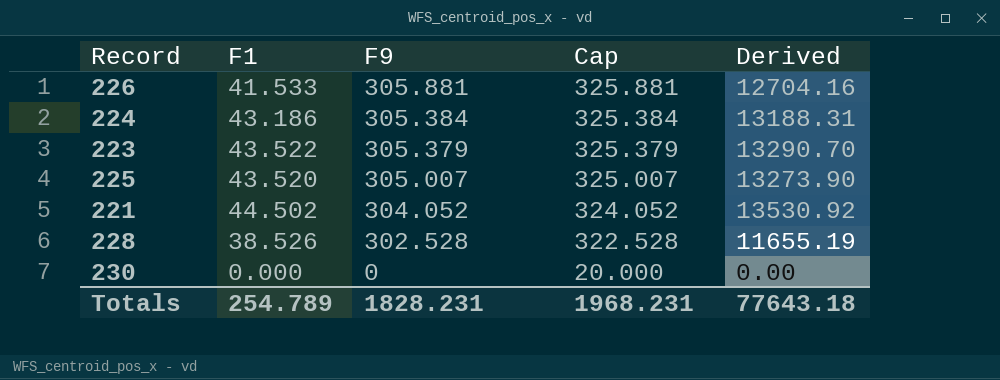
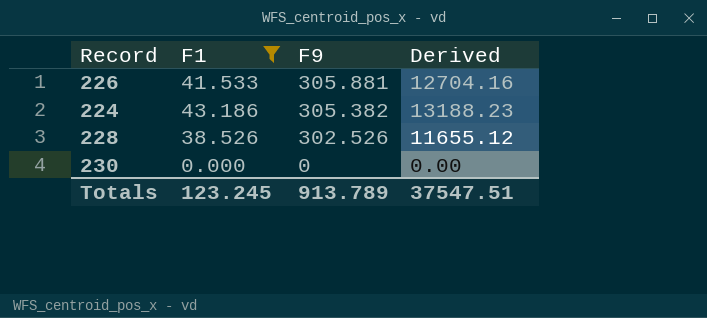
filter: none -> F1 <= 43.186
column Cap | formula: [F9] + 20 -> none
224 | F9: 305.384 -> 305.382
224 | Derived: 13188.31 -> 13188.23
228 | F9: 302.528 -> 302.526
228 | Derived: 11655.19 -> 11655.12
Totals | F1: 254.789 -> 123.245
Totals | F9: 1828.231 -> 913.789
Totals | Derived: 77643.18 -> 37547.51

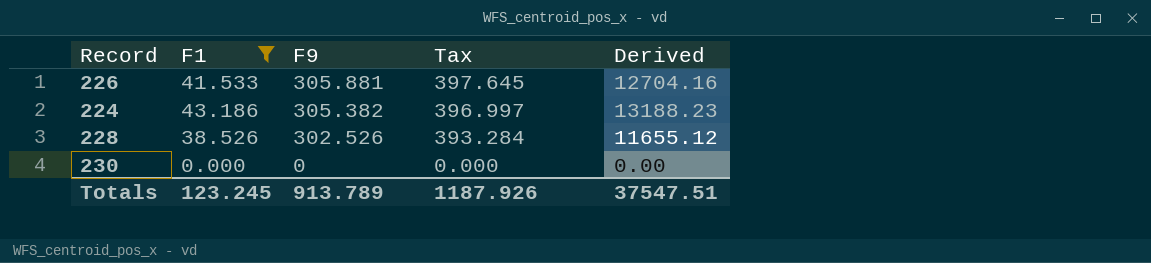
column Tax | formula: none -> [F9] * 1.3

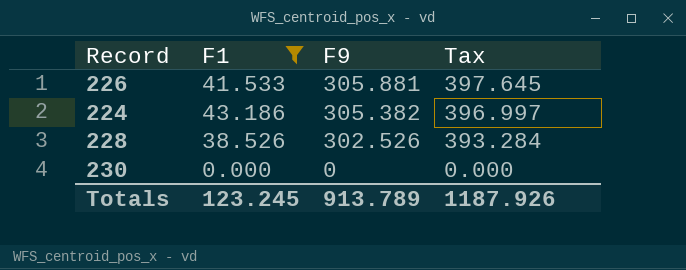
column Derived | formula: [F1] * [F9] -> none

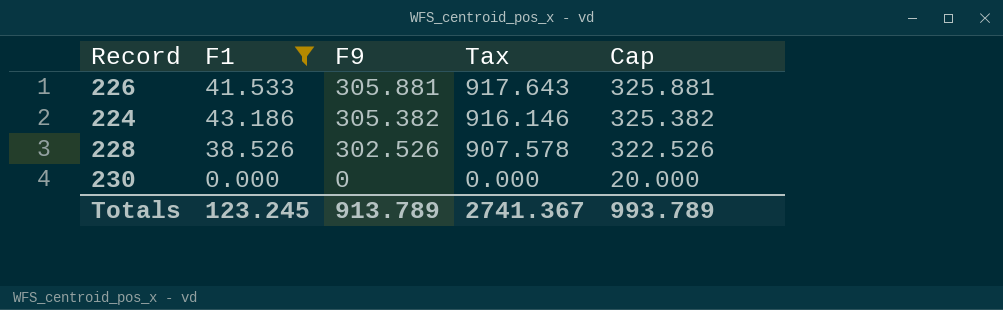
column Tax | formula: [F9] * 1.3 -> [F9] * 3
column Cap | formula: none -> [F9] + 20
Totals | Tax: 1187.926 -> 2741.367

